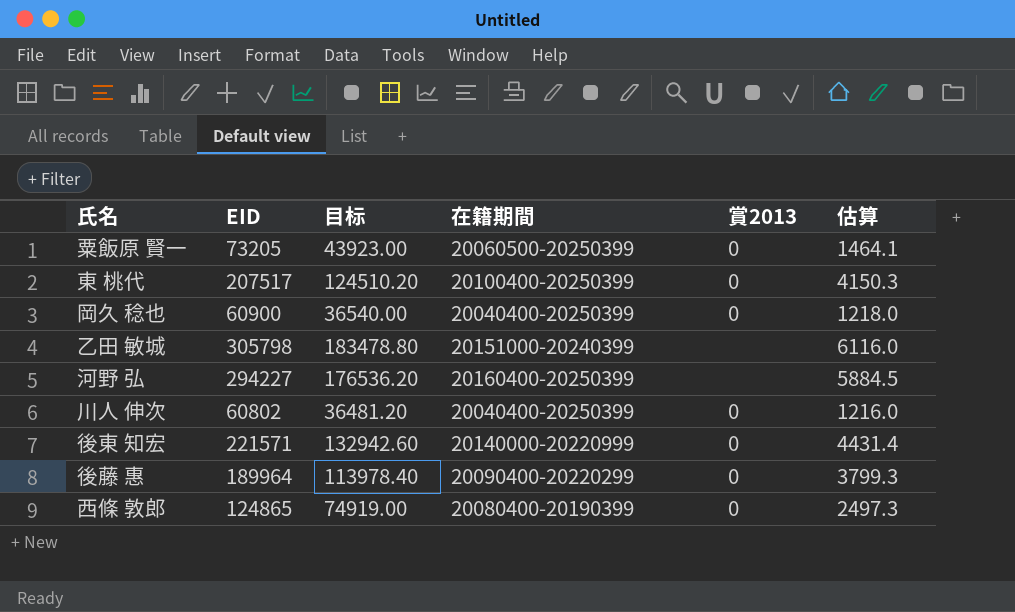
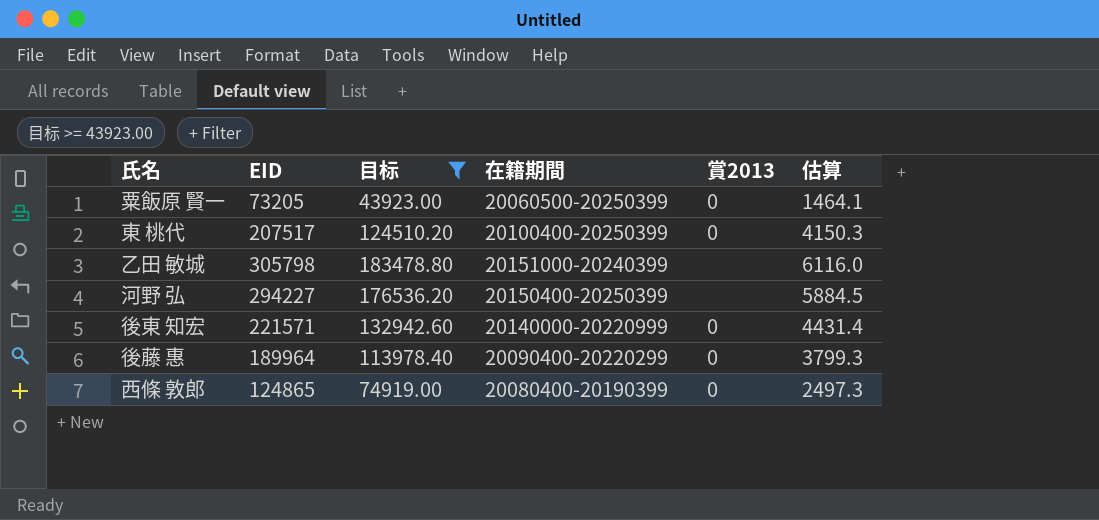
filter: none -> 目标 >= 43923.00
河野 弘 | 在籍期間: 20160400-20250399 -> 20150400-20250399

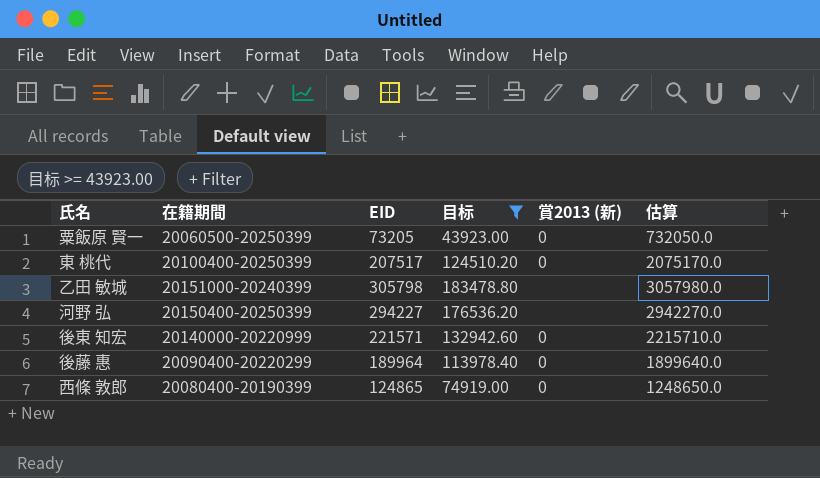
column 在籍期間 | position: 4 -> 2
column name: 賞2013 -> 賞2013 (新)
column 估算 | formula: [EID] * 0.02 -> [EID] * 10

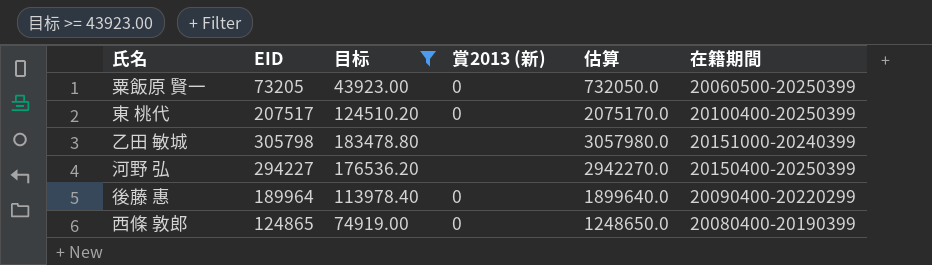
column 在籍期間 | position: 2 -> 6
row 後東 知宏: 20140000-20220999 | 221571 | 132942.60 | 0 | 2215710.0 -> none

